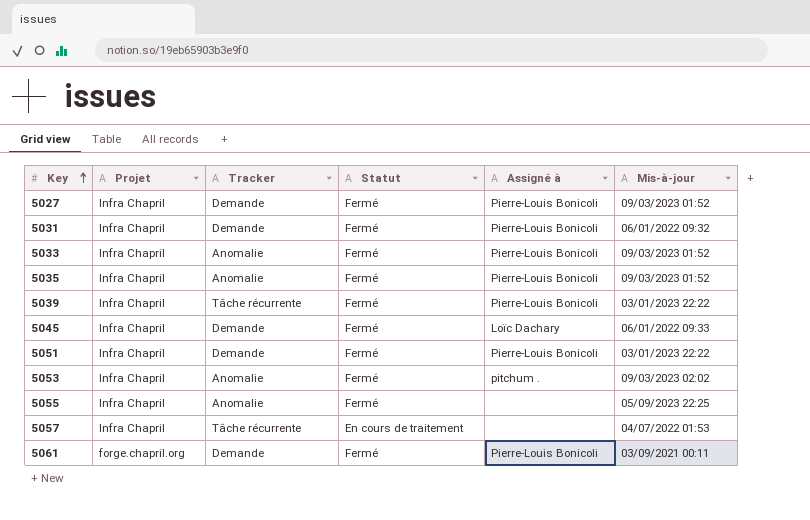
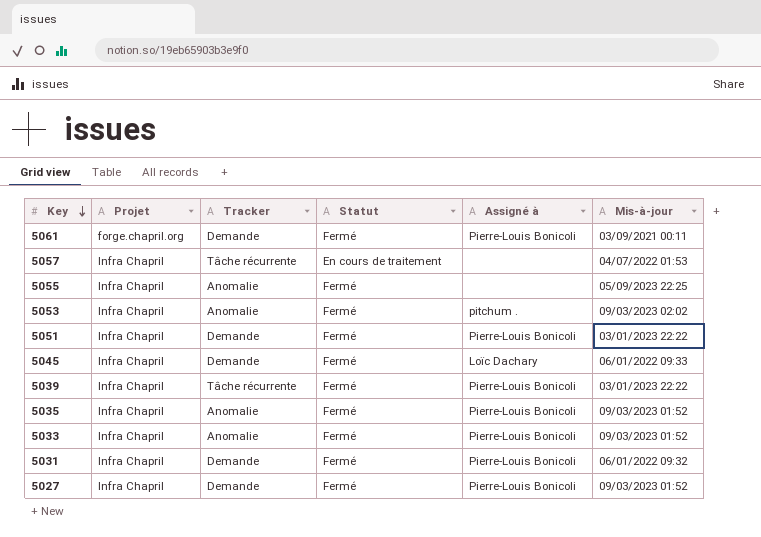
row order: Key ascending -> Key descending

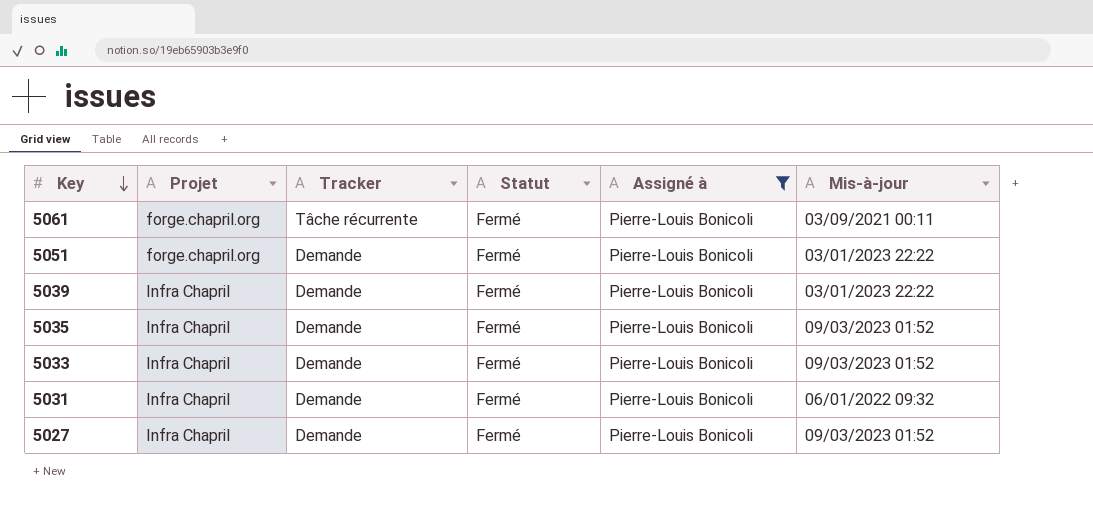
filter: none -> Assigné à = Pierre-Louis Bonicoli
5061 | Tracker: Demande -> Tâche récurrente
5051 | Projet: Infra Chapril -> forge.chapril.org
5039 | Tracker: Tâche récurrente -> Demande
5035 | Tracker: Anomalie -> Demande
5033 | Tracker: Anomalie -> Demande

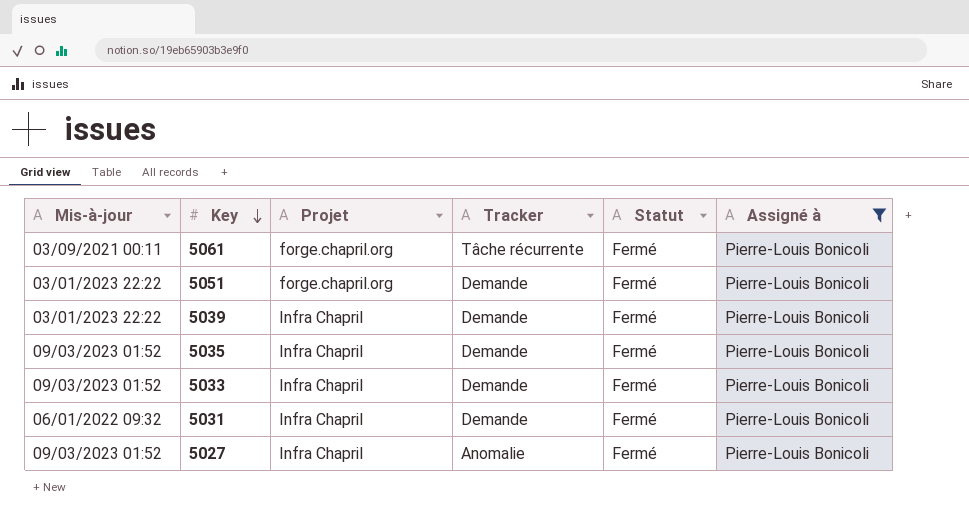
column Mis-à-jour | position: 6 -> 1
5027 | Tracker: Demande -> Anomalie

